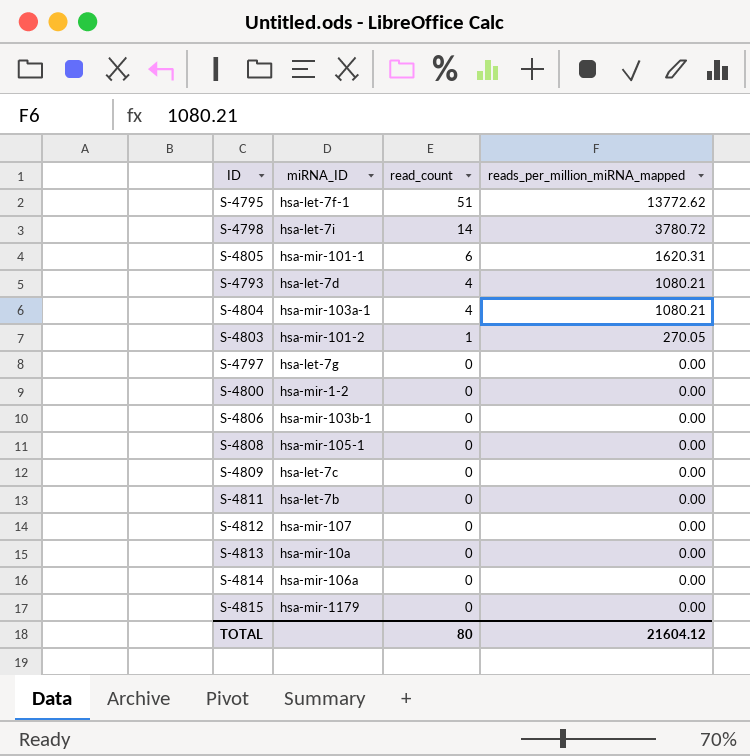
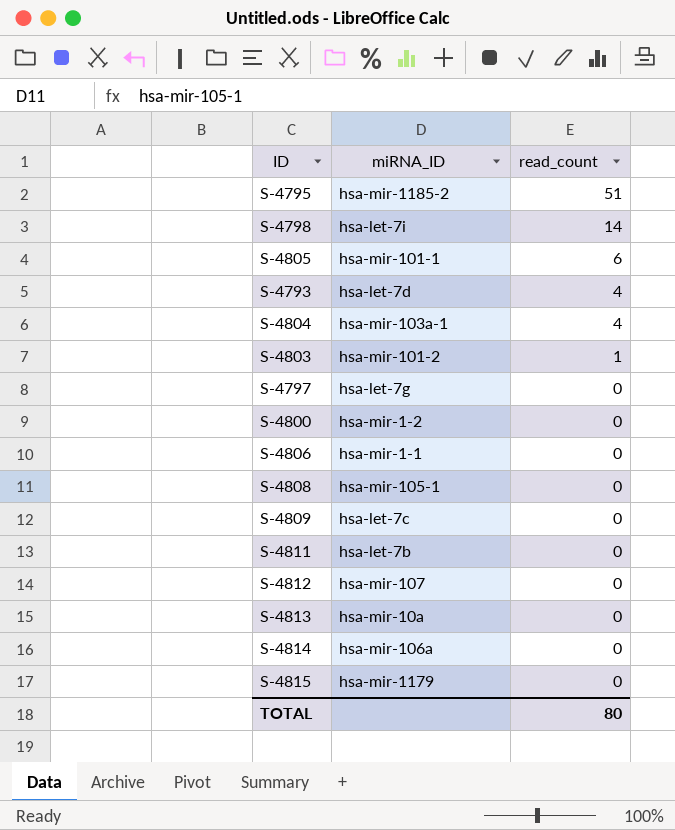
column reads_per_million_miRNA_mapped | position: 4 -> none
S-4795 | miRNA_ID: hsa-let-7f-1 -> hsa-mir-1185-2
S-4806 | miRNA_ID: hsa-mir-103b-1 -> hsa-mir-1-1

